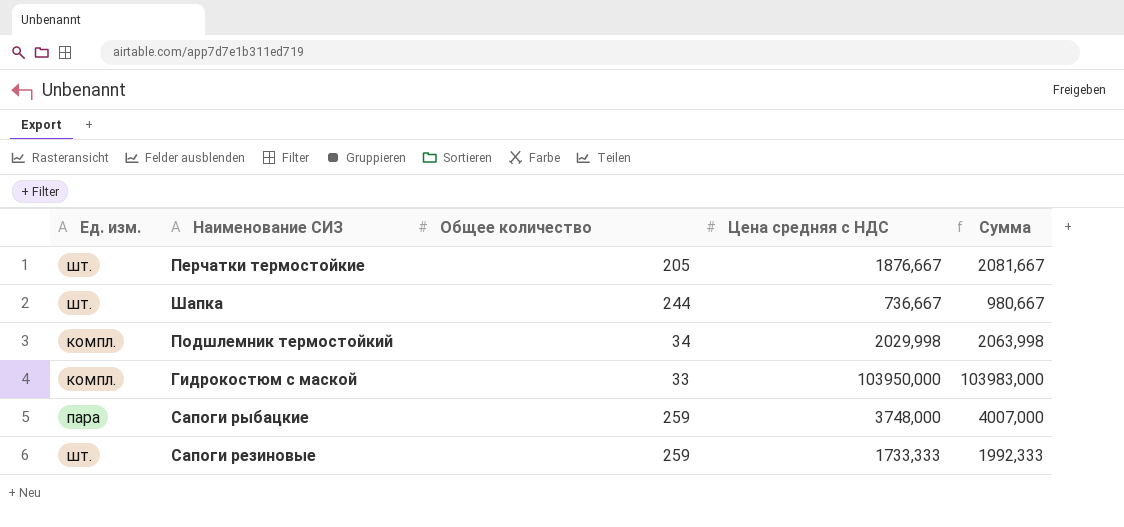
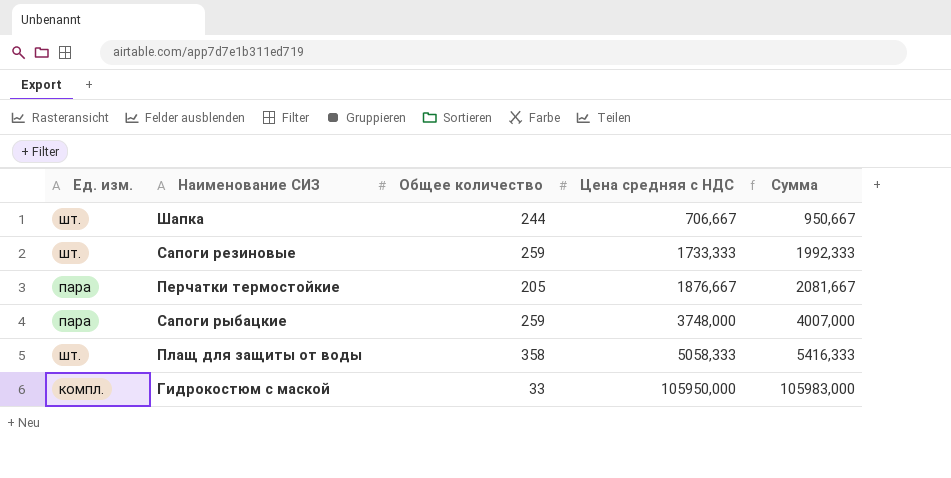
row order: none -> Цена средняя с НДС ascending
row Подшлемник термостойкий: компл. | 34 | 2029,998 | 2063,998 -> none
Шапка | Цена средняя с НДС: 736,667 -> 706,667
Шапка | Сумма: 980,667 -> 950,667
Перчатки термостойкие | Ед. изм.: шт. -> пара
row Плащ для защиты от воды: none -> шт. | 358 | 5058,333 | 5416,333
Гидрокостюм с маской | Цена средняя с НДС: 103950,000 -> 105950,000
Гидрокостюм с маской | Сумма: 103983,000 -> 105983,000

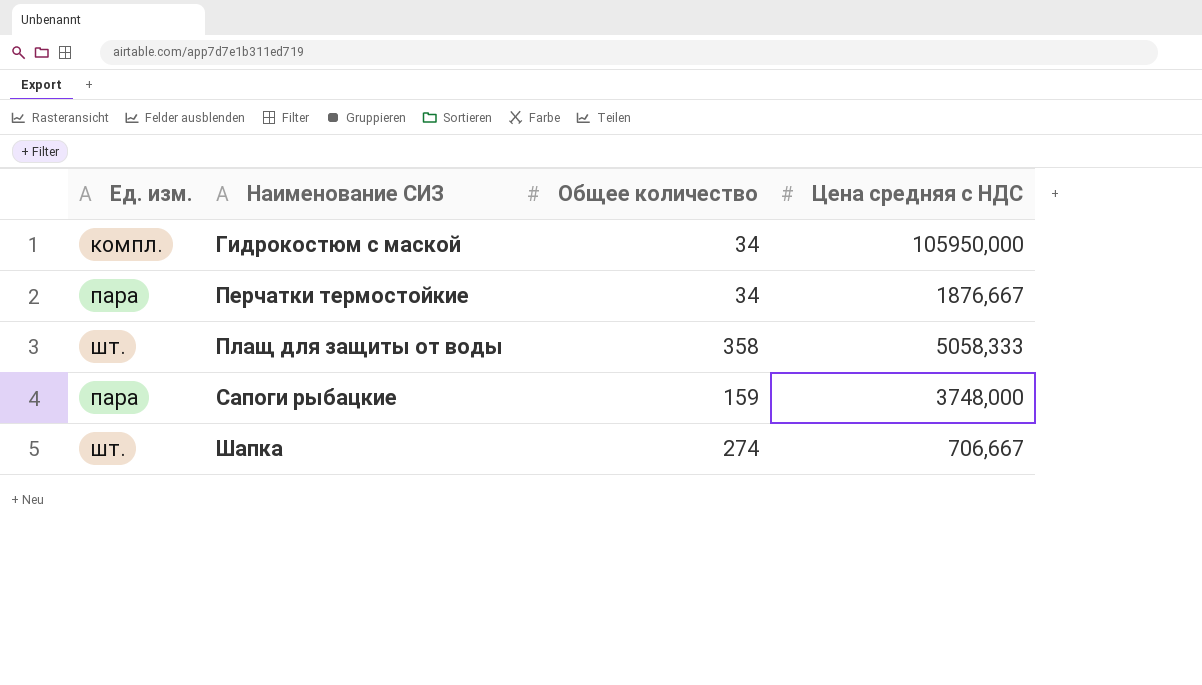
row order: Цена средняя с НДС ascending -> Наименование СИЗ ascending
column Сумма | formula: [Общее количество] + [Цена средняя с НДС] -> none
row Сапоги резиновые: шт. | 259 | 1733,333 | 1992,333 -> none
Гидрокостюм с маской | Общее количество: 33 -> 34
Перчатки термостойкие | Общее количество: 205 -> 34
Сапоги рыбацкие | Общее количество: 259 -> 159
Шапка | Общее количество: 244 -> 274

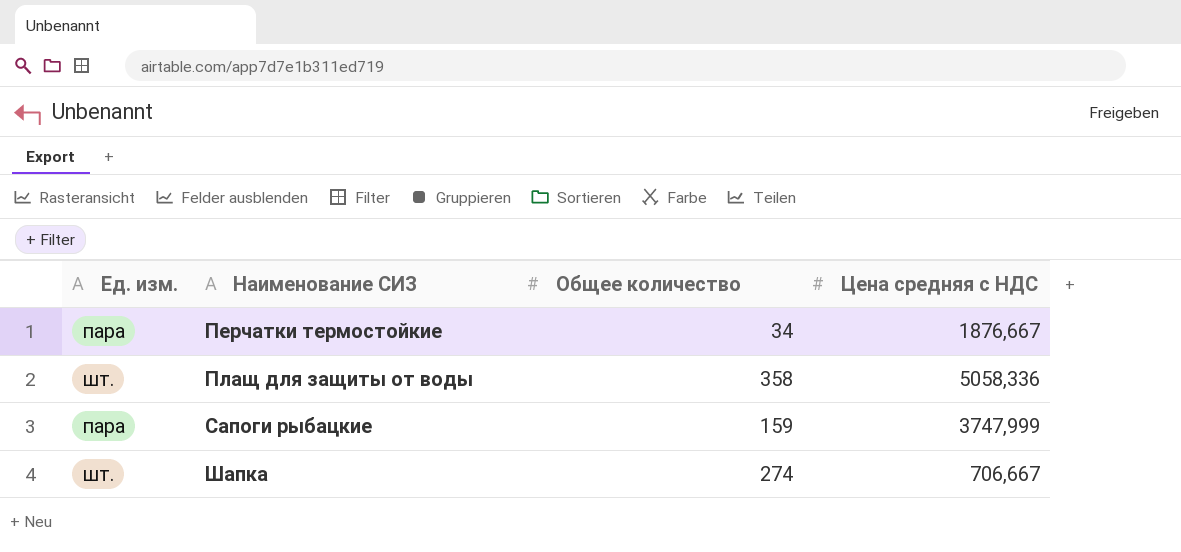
row Гидрокостюм с маской: компл. | 34 | 105950,000 -> none
Плащ для защиты от воды | Цена средняя с НДС: 5058,333 -> 5058,336
Сапоги рыбацкие | Цена средняя с НДС: 3748,000 -> 3747,999

